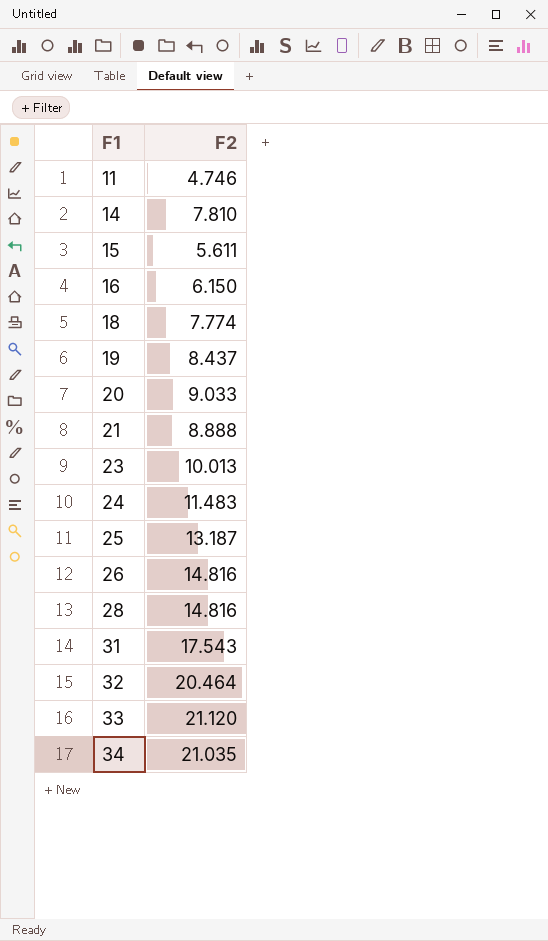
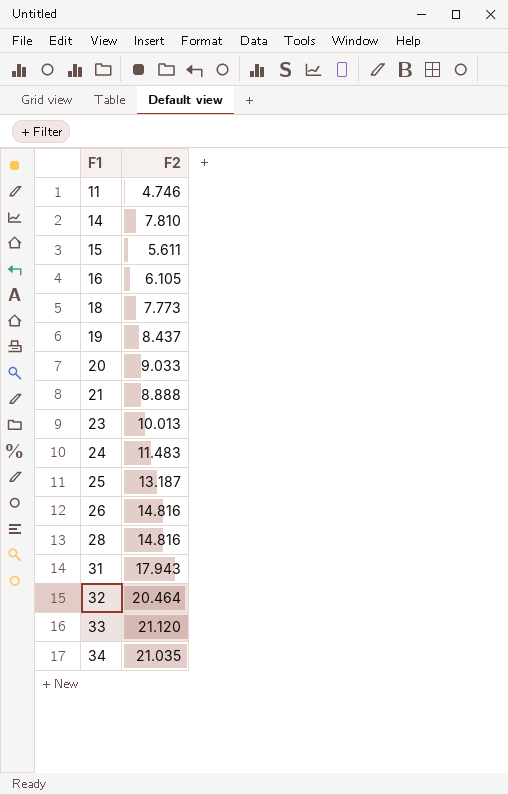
16 | F2: 6.150 -> 6.105
18 | F2: 7.774 -> 7.773
31 | F2: 17.543 -> 17.943

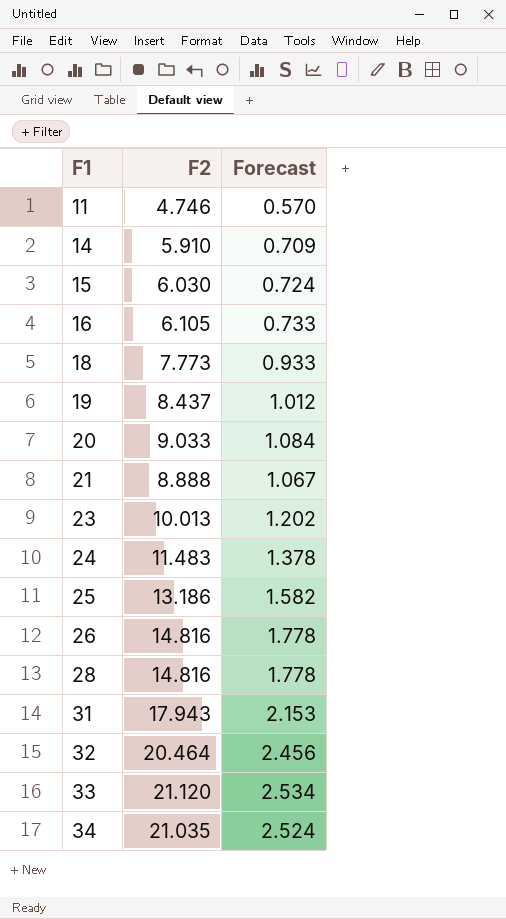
column Forecast | formula: none -> [F2] * 0.12
14 | F2: 7.810 -> 5.910
15 | F2: 5.611 -> 6.030
25 | F2: 13.187 -> 13.186

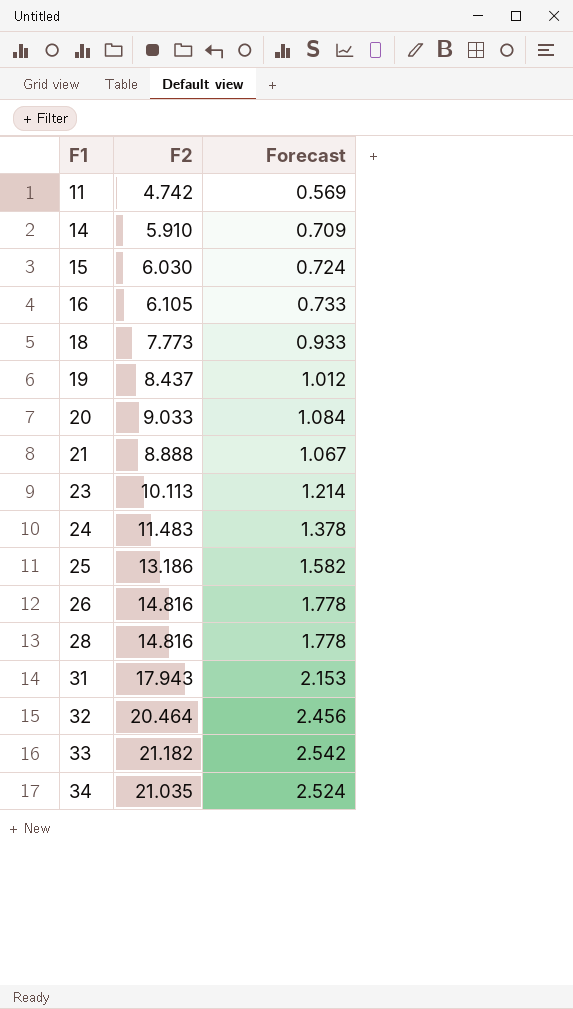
11 | F2: 4.746 -> 4.742
11 | Forecast: 0.570 -> 0.569
23 | F2: 10.013 -> 10.113
23 | Forecast: 1.202 -> 1.214
33 | F2: 21.120 -> 21.182
33 | Forecast: 2.534 -> 2.542

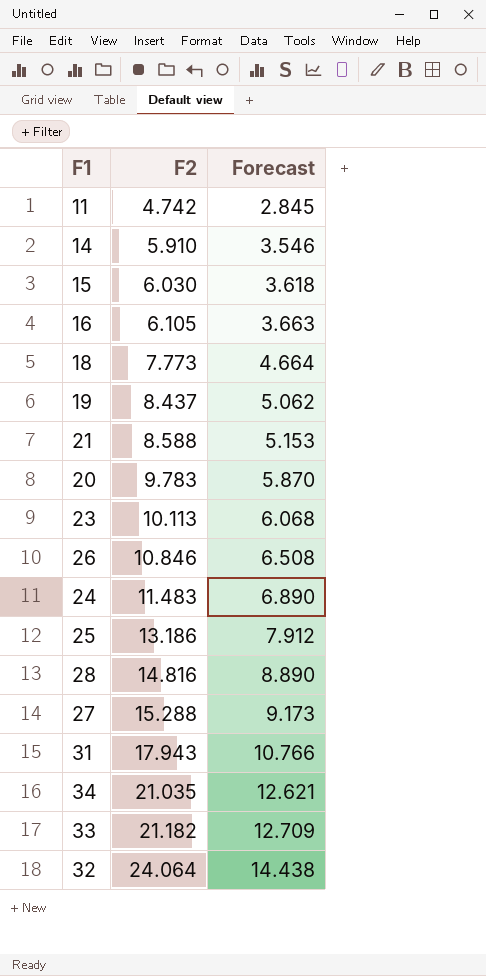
row order: F1 ascending -> F2 ascending
column Forecast | formula: [F2] * 0.12 -> [F2] * 0.6
21 | F2: 8.888 -> 8.588
20 | F2: 9.033 -> 9.783
26 | F2: 14.816 -> 10.846
row 27: none -> 15.288 | 9.173
32 | F2: 20.464 -> 24.064

